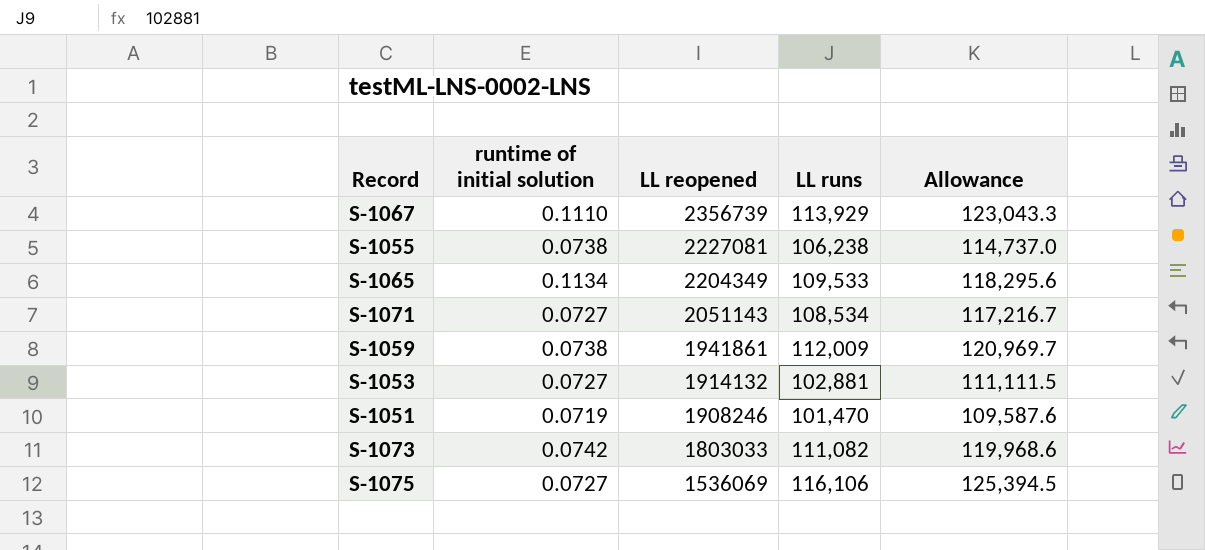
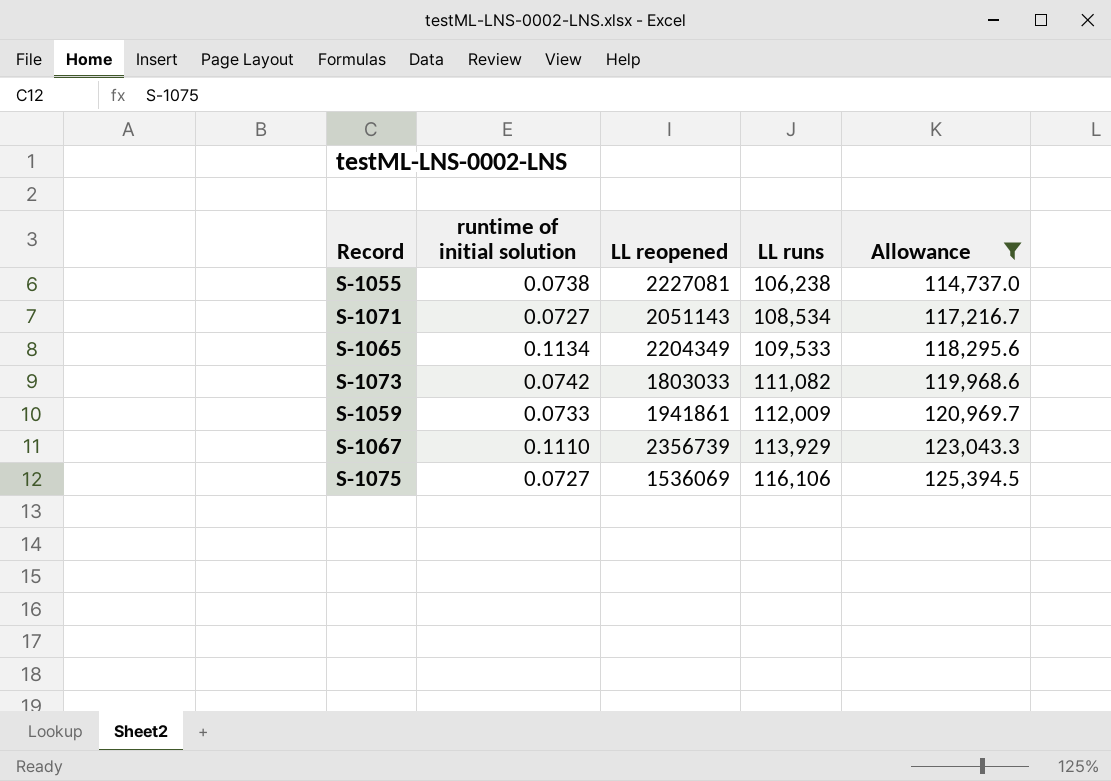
filter: none -> Allowance >= 114,737.0
row order: LL reopened descending -> LL runs ascending
S-1059 | runtime of initial solution: 0.0738 -> 0.0733

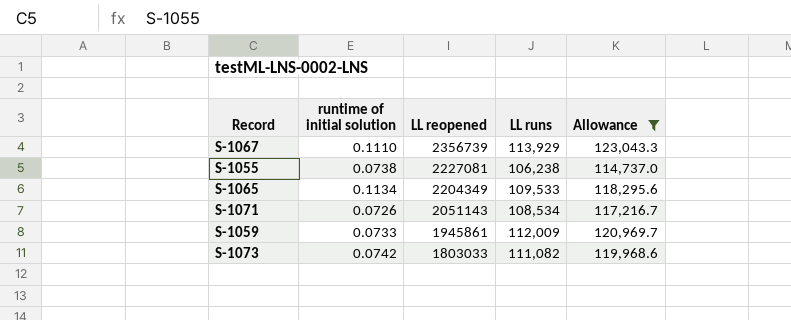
row order: LL runs ascending -> LL reopened descending
row S-1075: 0.0727 | 1536069 | 116,106 | 125,394.5 -> none
S-1071 | runtime of initial solution: 0.0727 -> 0.0726
S-1059 | LL reopened: 1941861 -> 1945861

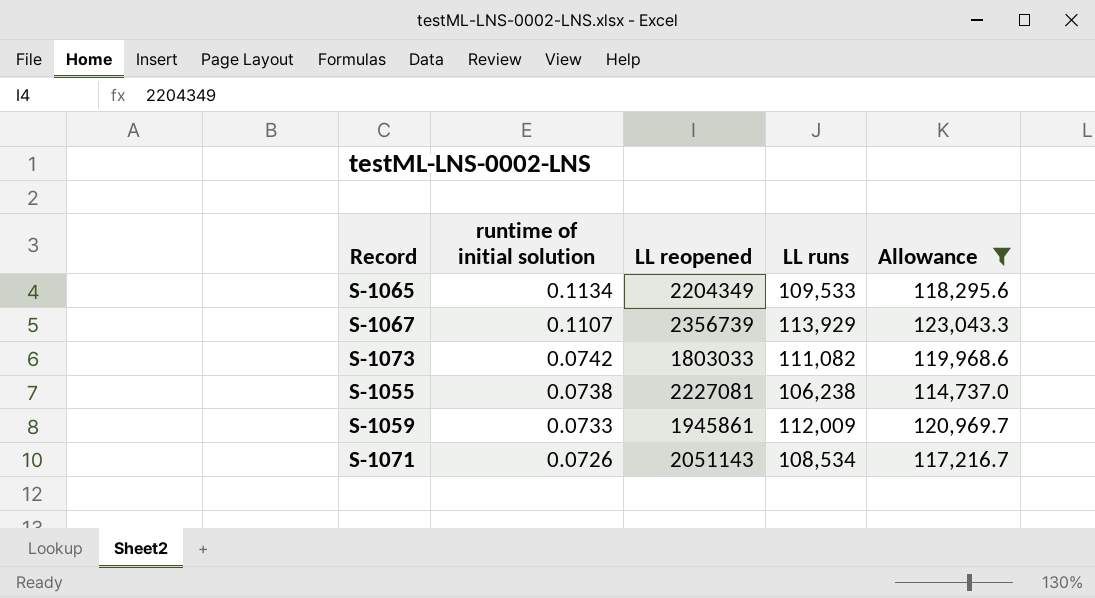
row order: LL reopened descending -> runtime of initial solution descending
S-1067 | runtime of initial solution: 0.1110 -> 0.1107

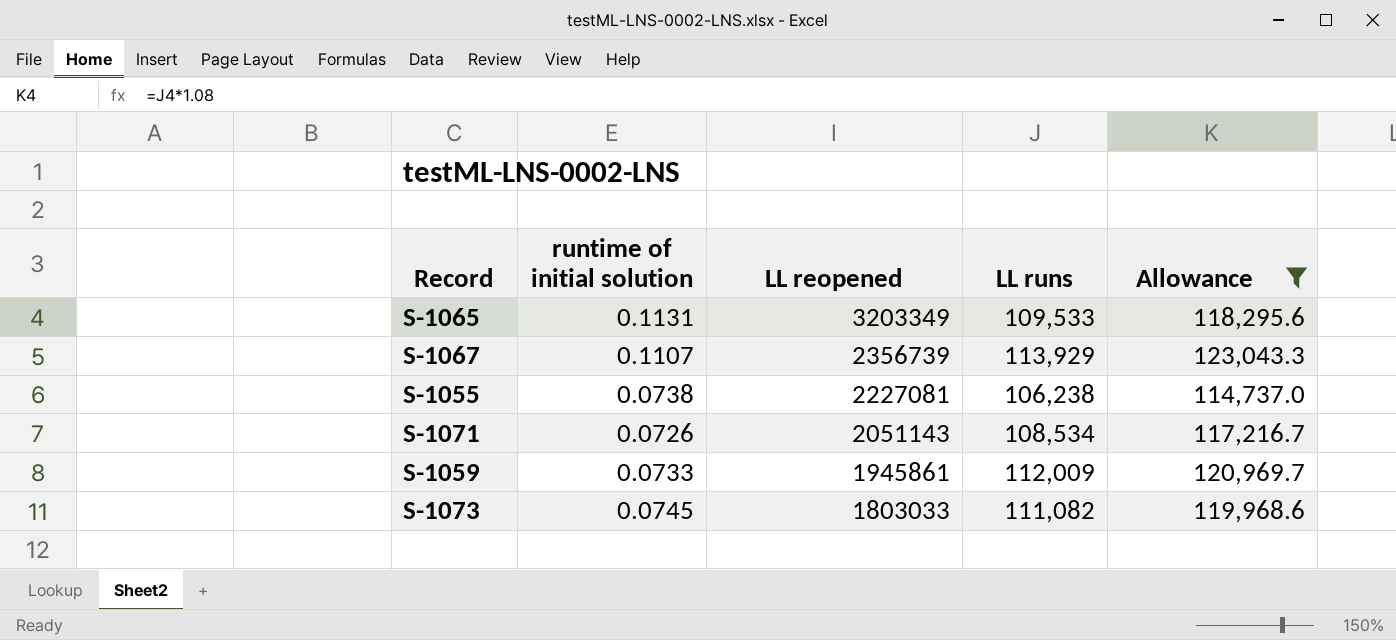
row order: runtime of initial solution descending -> LL reopened descending
S-1065 | runtime of initial solution: 0.1134 -> 0.1131
S-1065 | LL reopened: 2204349 -> 3203349
S-1073 | runtime of initial solution: 0.0742 -> 0.0745

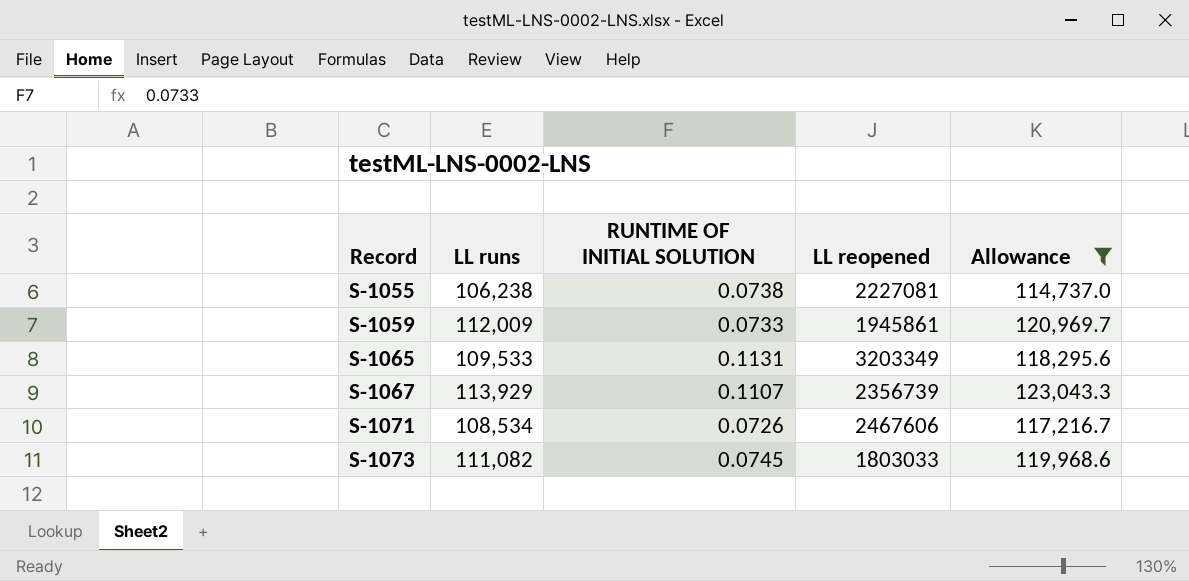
row order: LL reopened descending -> Record ascending
column LL runs | position: 4 -> 2
column name: runtime of initial solution -> RUNTIME OF INITIAL SOLUTION
S-1071 | LL reopened: 2051143 -> 2467606

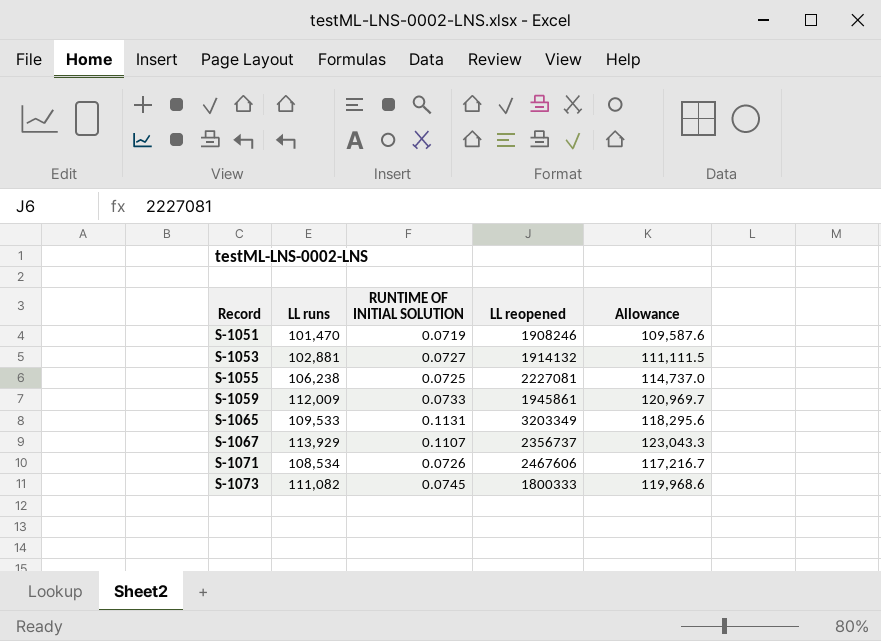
filter: Allowance >= 114,737.0 -> none
S-1055 | RUNTIME OF INITIAL SOLUTION: 0.0738 -> 0.0725
S-1067 | LL reopened: 2356739 -> 2356737
S-1073 | LL reopened: 1803033 -> 1800333

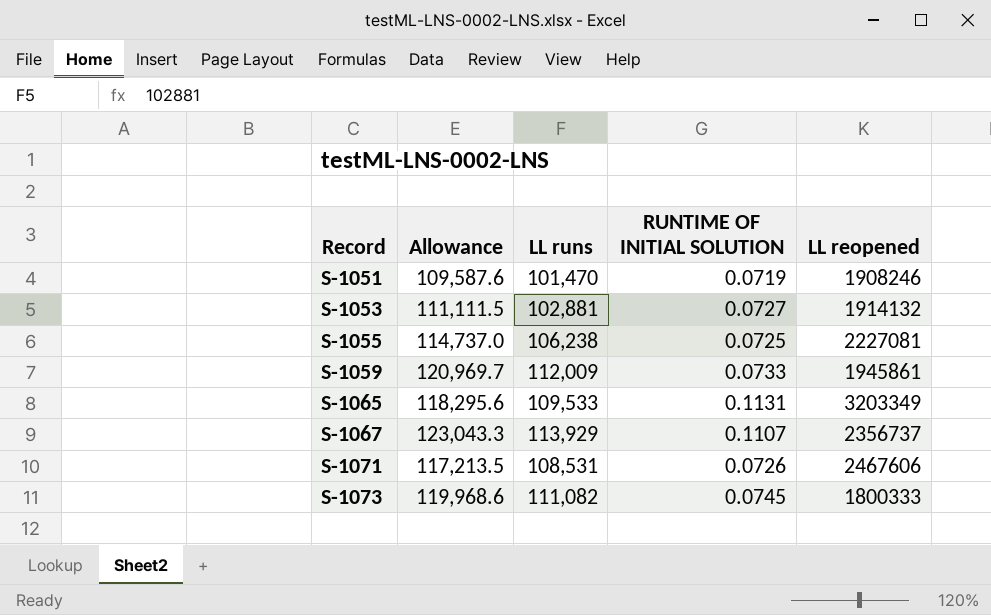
column Allowance | position: 5 -> 2
S-1071 | Allowance: 117,216.7 -> 117,213.5
S-1071 | LL runs: 108,534 -> 108,531

